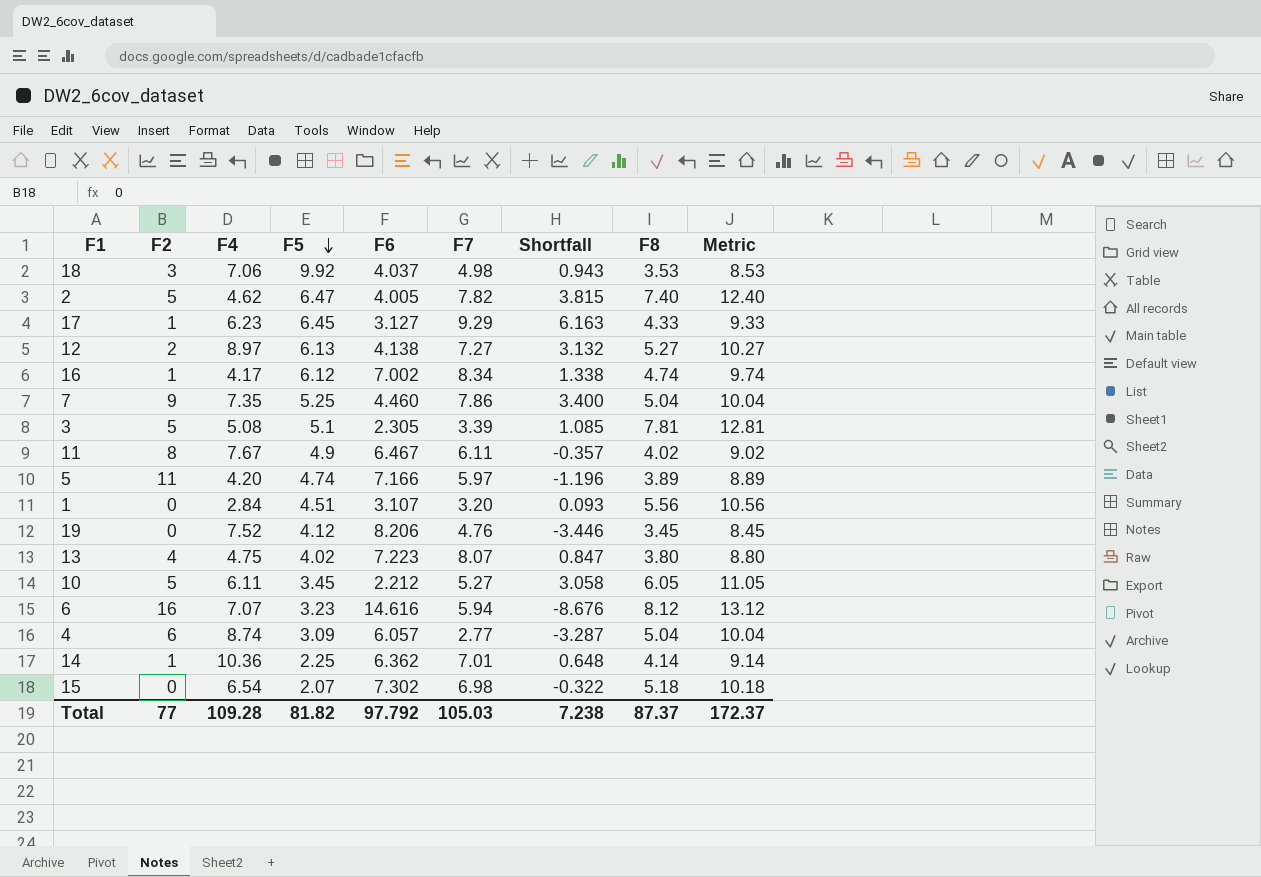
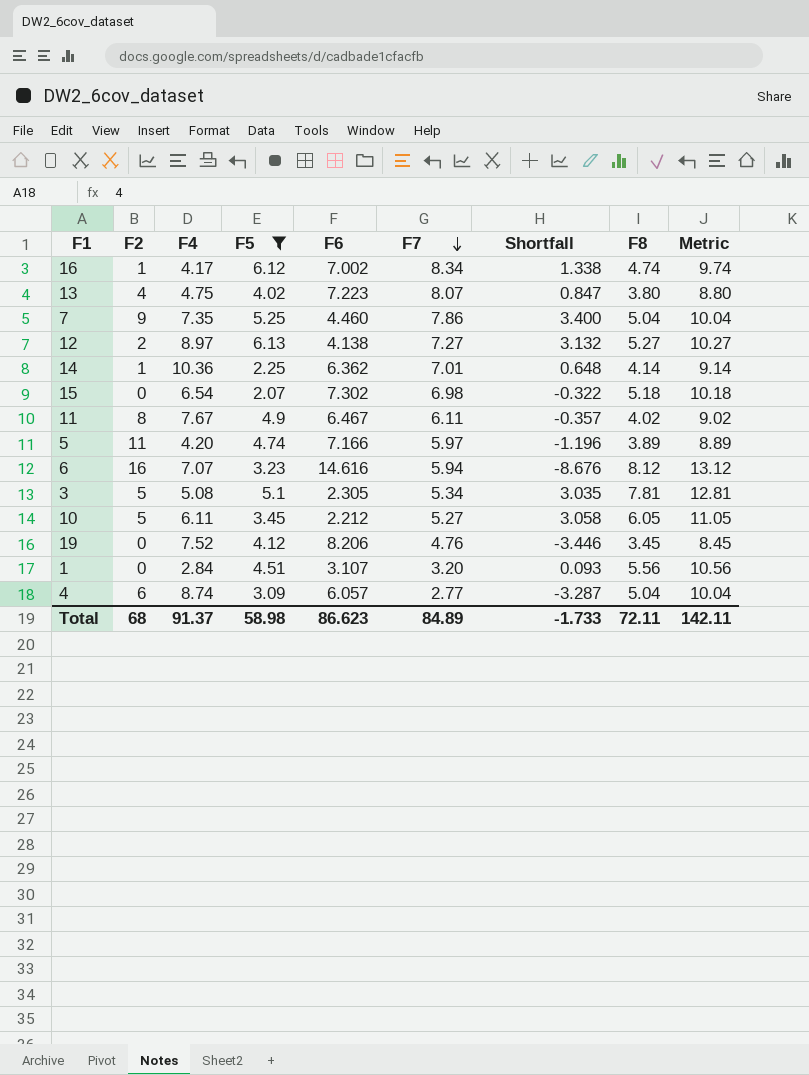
filter: none -> F5 <= 6.13
row order: F5 descending -> F7 descending
3 | F7: 3.39 -> 5.34
3 | Shortfall: 1.085 -> 3.035
Total | F2: 77 -> 68
Total | F4: 109.28 -> 91.37
Total | F5: 81.82 -> 58.98
Total | F6: 97.792 -> 86.623
Total | F7: 105.03 -> 84.89
Total | Shortfall: 7.238 -> -1.733
Total | F8: 87.37 -> 72.11
Total | Metric: 172.37 -> 142.11

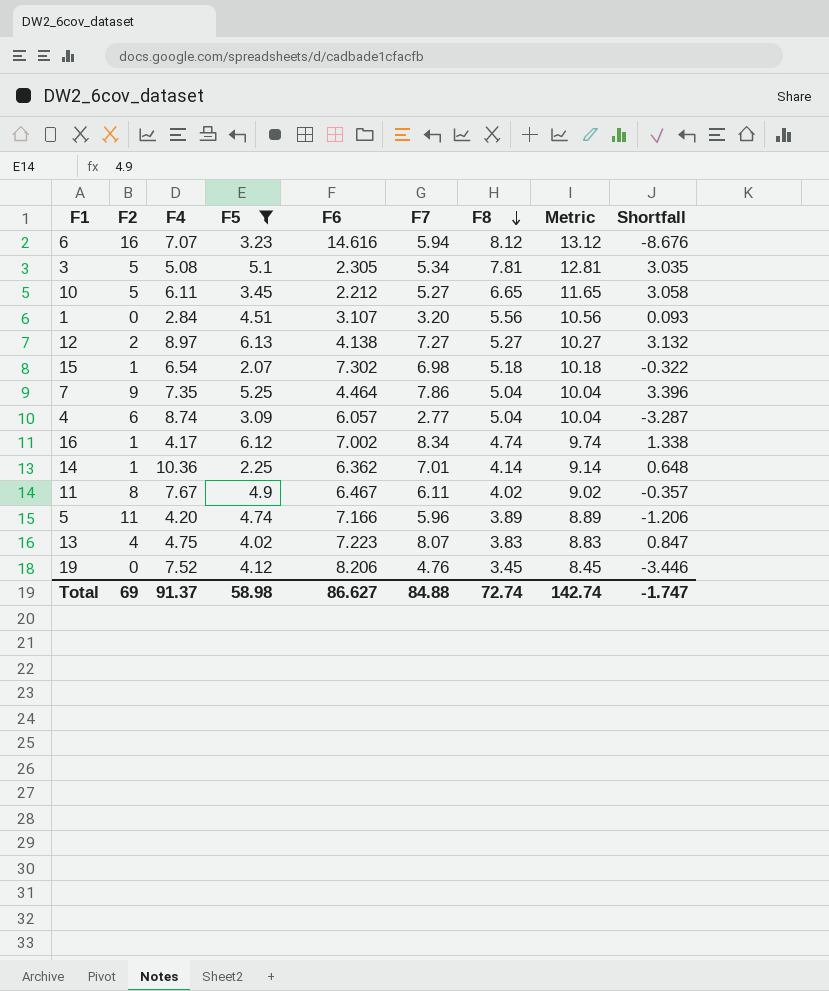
row order: F7 descending -> F8 descending
column Shortfall | position: 7 -> 9
10 | F8: 6.05 -> 6.65
10 | Metric: 11.05 -> 11.65
15 | F2: 0 -> 1
7 | F6: 4.460 -> 4.464
7 | Shortfall: 3.400 -> 3.396
5 | F7: 5.97 -> 5.96
5 | Shortfall: -1.196 -> -1.206
13 | F8: 3.80 -> 3.83
13 | Metric: 8.80 -> 8.83
Total | F2: 68 -> 69
Total | F6: 86.623 -> 86.627
Total | F7: 84.89 -> 84.88
Total | F8: 72.11 -> 72.74
Total | Metric: 142.11 -> 142.74
Total | Shortfall: -1.733 -> -1.747

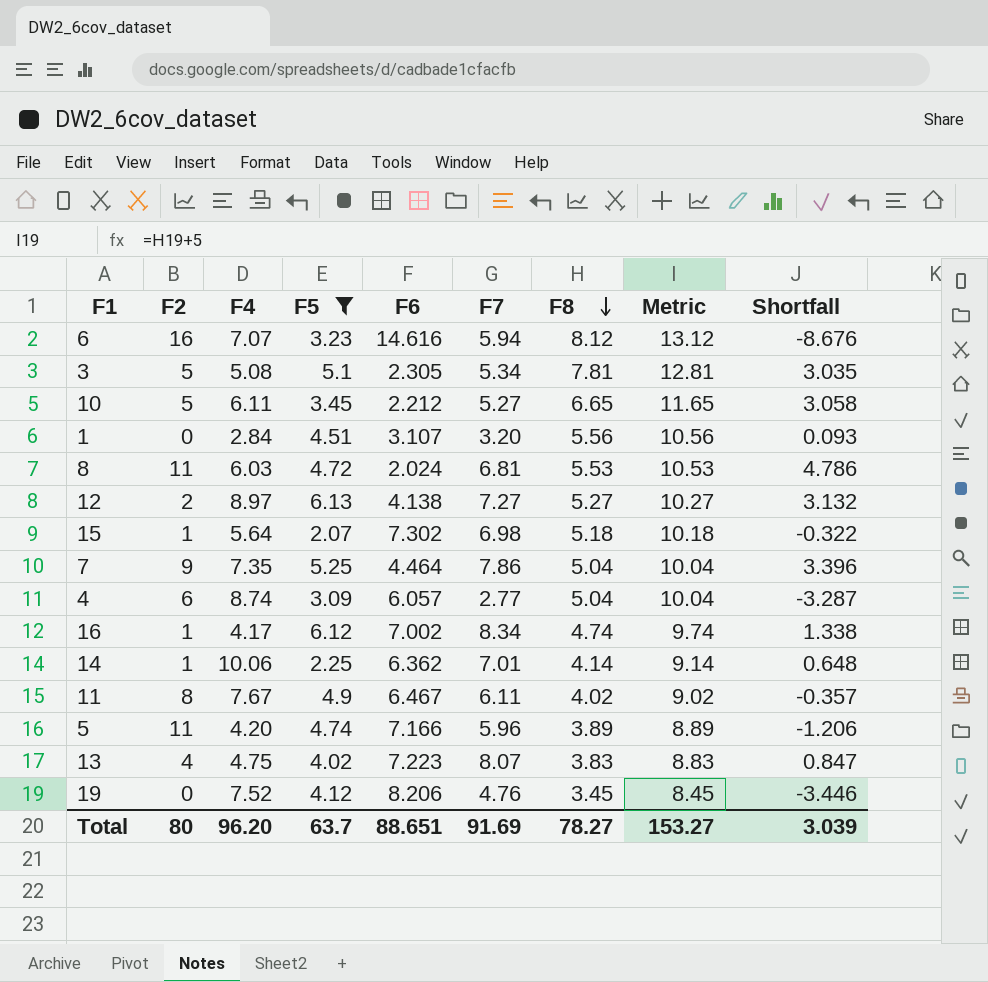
row 8: none -> 11 | 6.03 | 4.72 | 2.024 | 6.81 | 5.53 | 10.53 | 4.786
15 | F4: 6.54 -> 5.64
14 | F4: 10.36 -> 10.06
Total | F2: 69 -> 80
Total | F4: 91.37 -> 96.20
Total | F5: 58.98 -> 63.7
Total | F6: 86.627 -> 88.651
Total | F7: 84.88 -> 91.69
Total | F8: 72.74 -> 78.27
Total | Metric: 142.74 -> 153.27
Total | Shortfall: -1.747 -> 3.039

